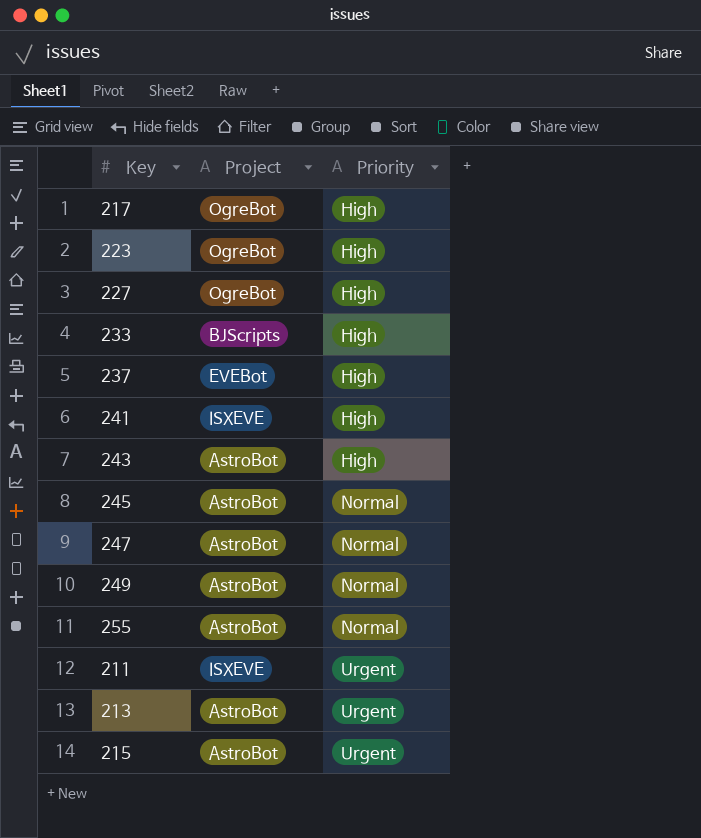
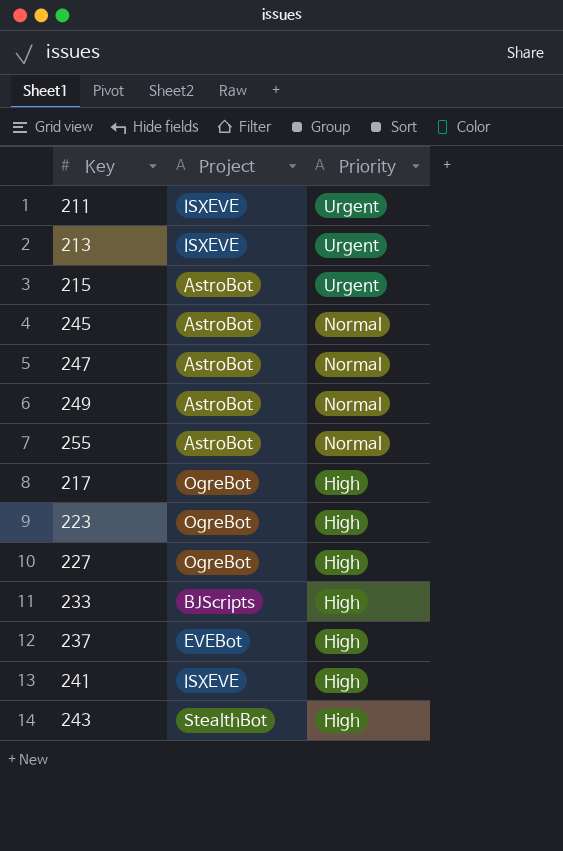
row order: Priority ascending -> Priority descending
213 | Project: AstroBot -> ISXEVE
243 | Project: AstroBot -> StealthBot

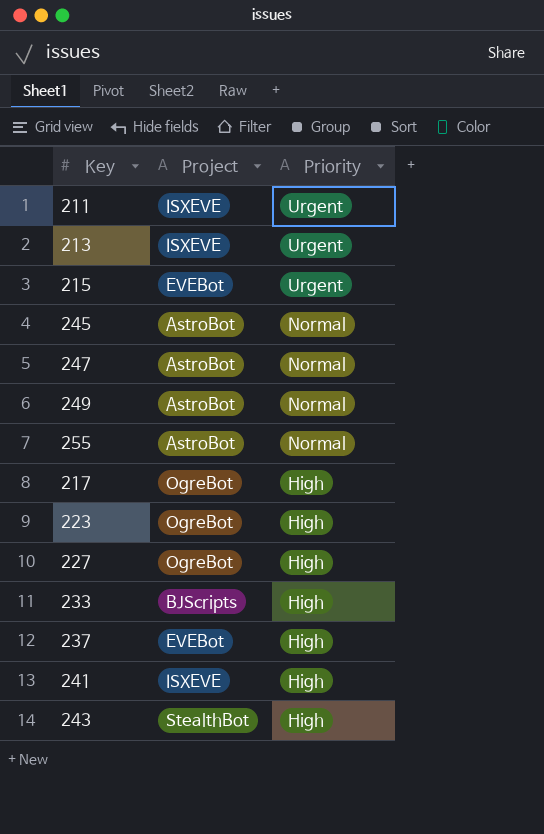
215 | Project: AstroBot -> EVEBot

